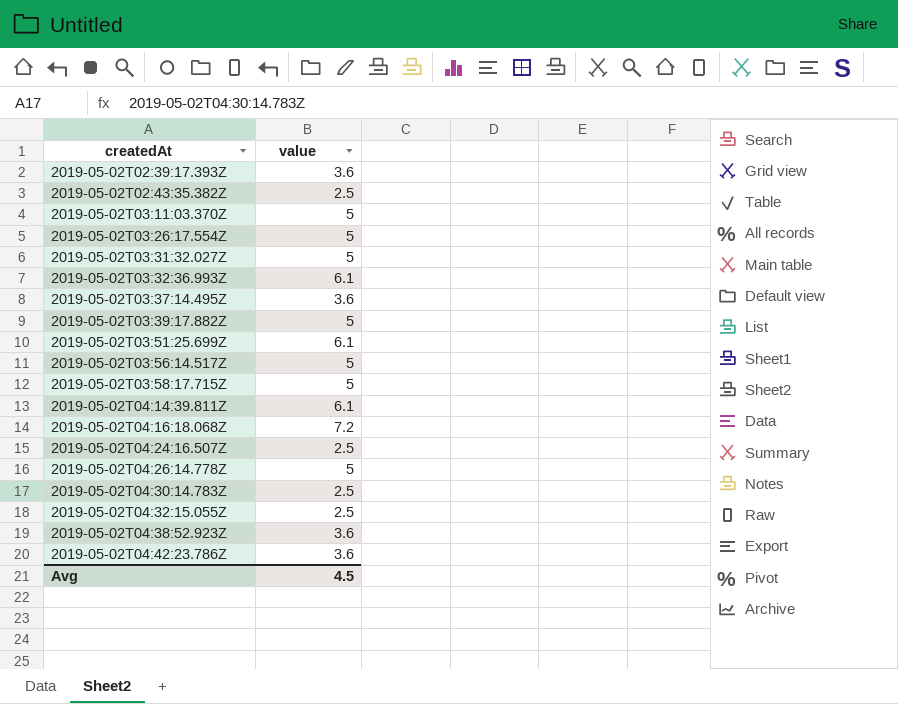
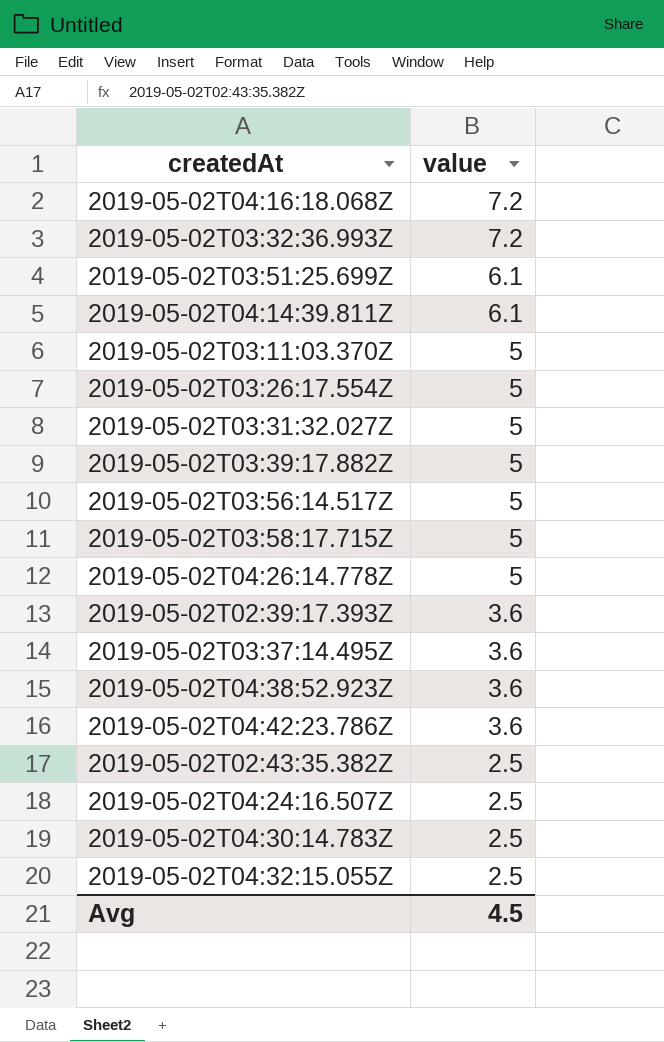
row order: createdAt ascending -> value descending
2019-05-02T03:32:36.993Z | value: 6.1 -> 7.2

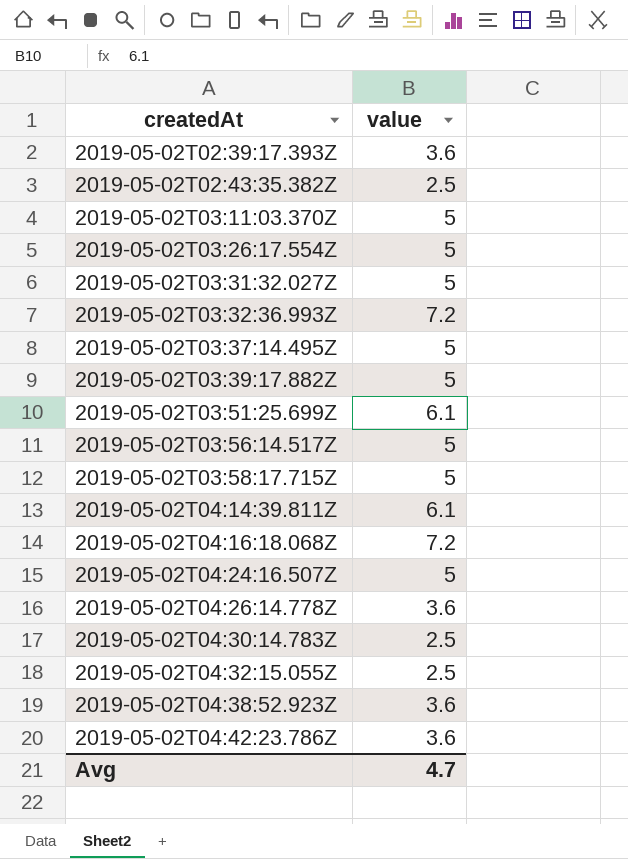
row order: value descending -> createdAt ascending
2019-05-02T03:37:14.495Z | value: 3.6 -> 5
2019-05-02T04:24:16.507Z | value: 2.5 -> 5
2019-05-02T04:26:14.778Z | value: 5 -> 3.6
Avg | value: 4.5 -> 4.7

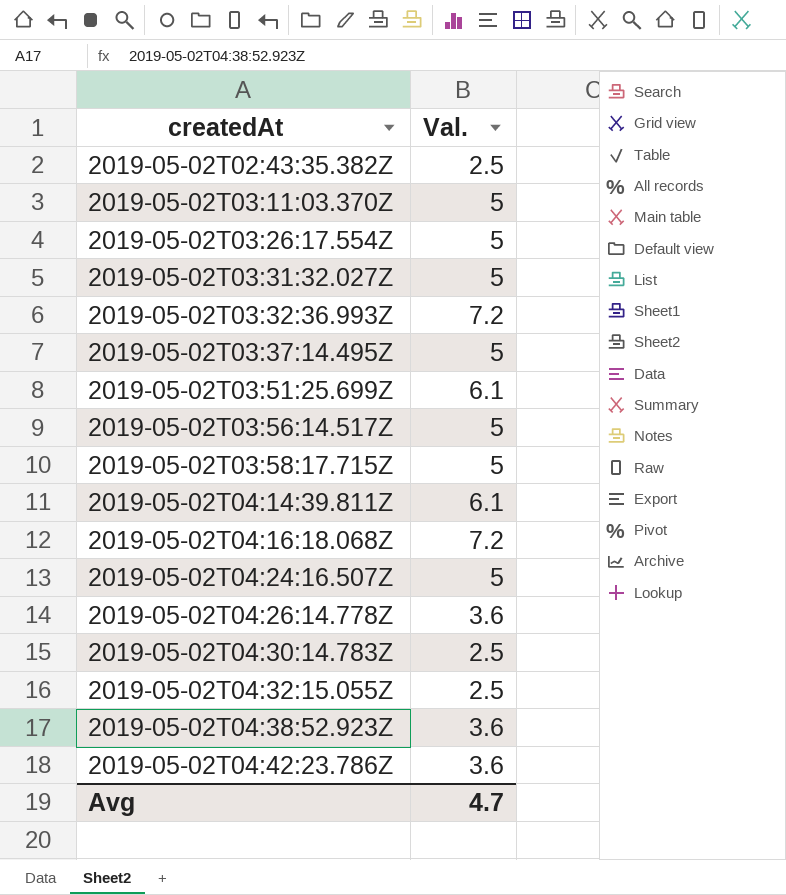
column name: value -> Val.
row 2019-05-02T02:39:17.393Z: 3.6 -> none
row 2019-05-02T03:39:17.882Z: 5 -> none

